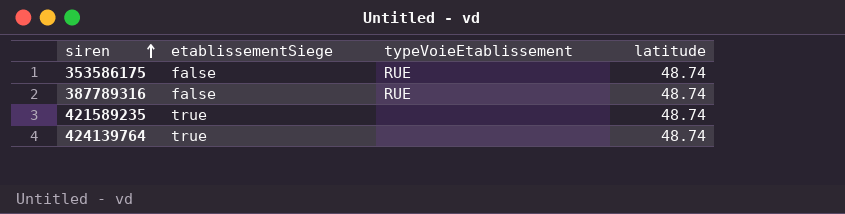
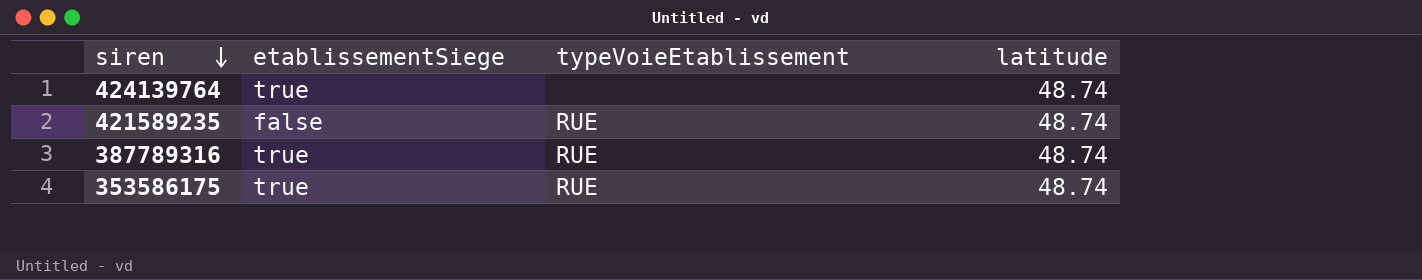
row order: siren ascending -> siren descending
421589235 | etablissementSiege: true -> false
421589235 | typeVoieEtablissement: none -> RUE
387789316 | etablissementSiege: false -> true
353586175 | etablissementSiege: false -> true

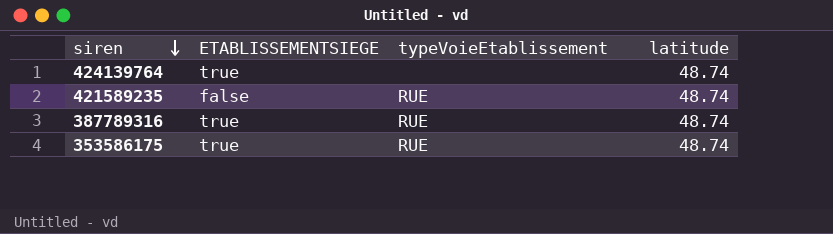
column name: etablissementSiege -> ETABLISSEMENTSIEGE

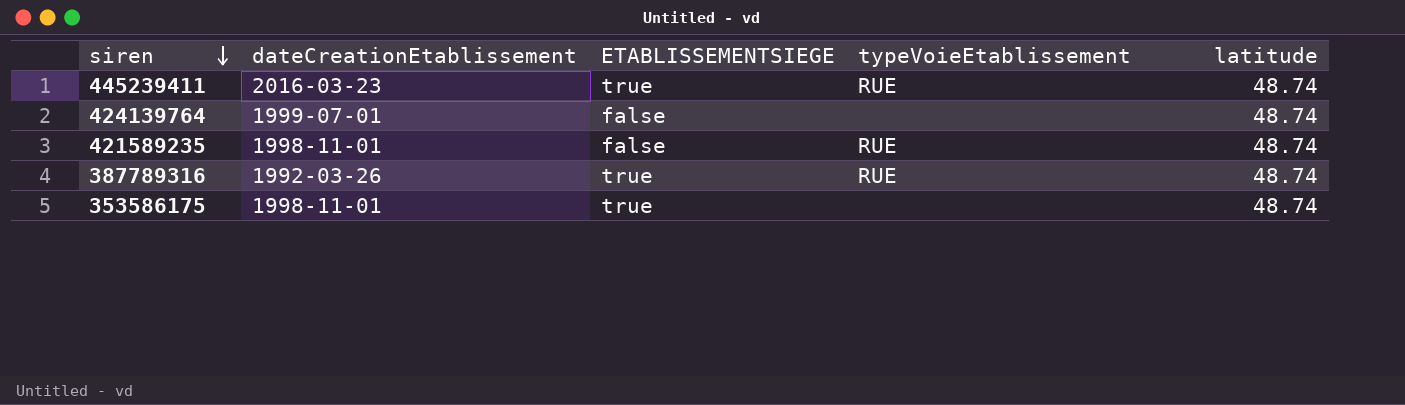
column dateCreationEtablissement | position: none -> 2
row 445239411: none -> 2016-03-23 | true | RUE | 48.74
424139764 | ETABLISSEMENTSIEGE: true -> false
353586175 | typeVoieEtablissement: RUE -> none

